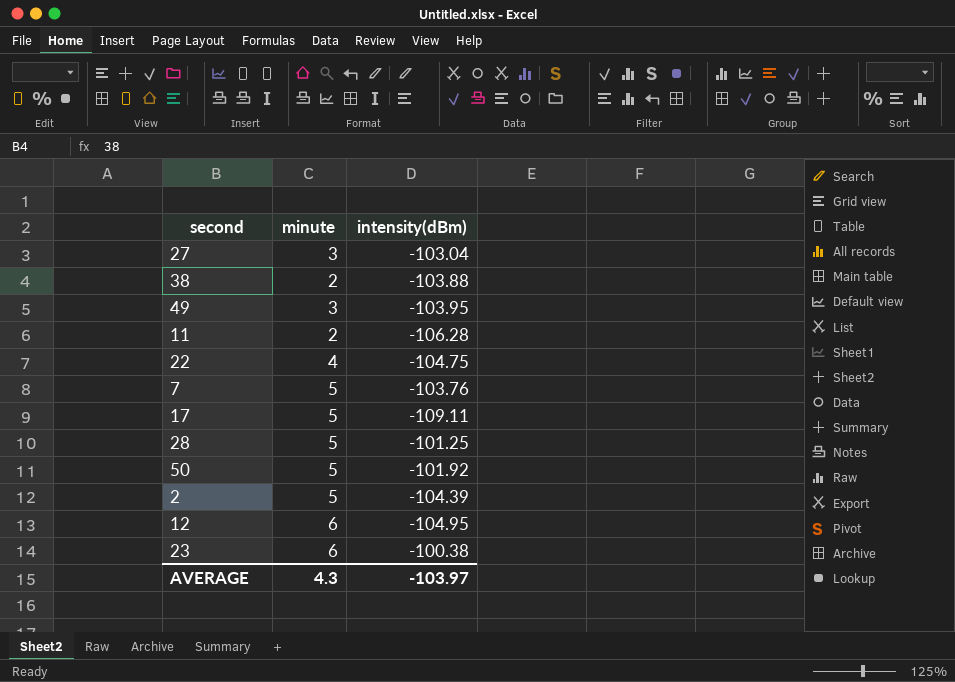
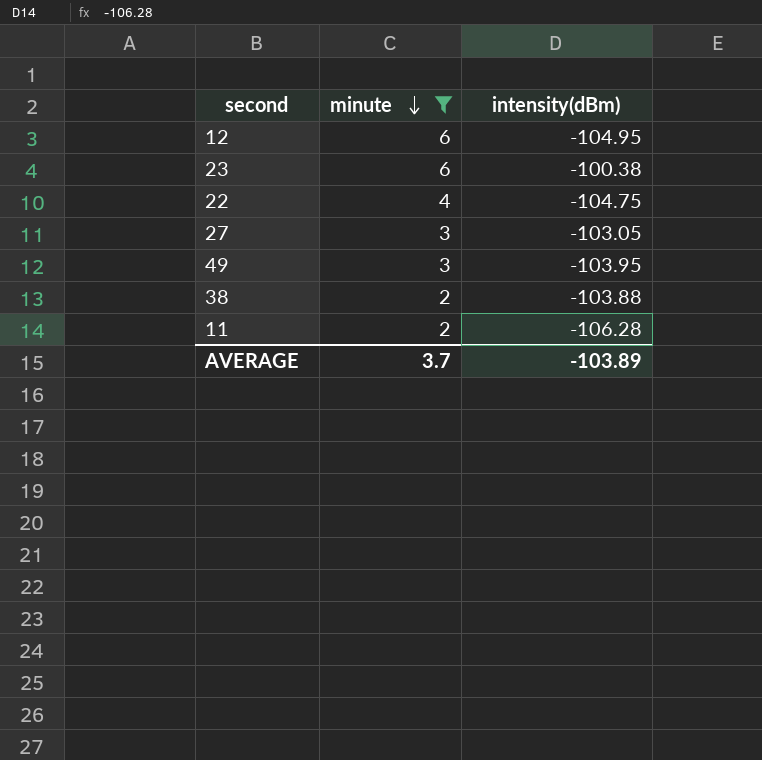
filter: none -> minute != 5
row order: none -> minute descending
27 | intensity(dBm): -103.04 -> -103.05
AVERAGE | minute: 4.3 -> 3.7
AVERAGE | intensity(dBm): -103.97 -> -103.89

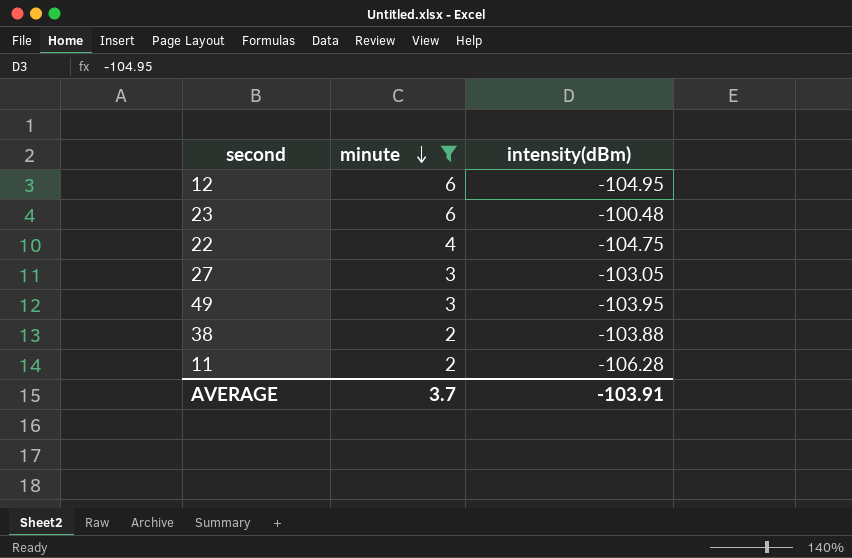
23 | intensity(dBm): -100.38 -> -100.48
AVERAGE | intensity(dBm): -103.89 -> -103.91

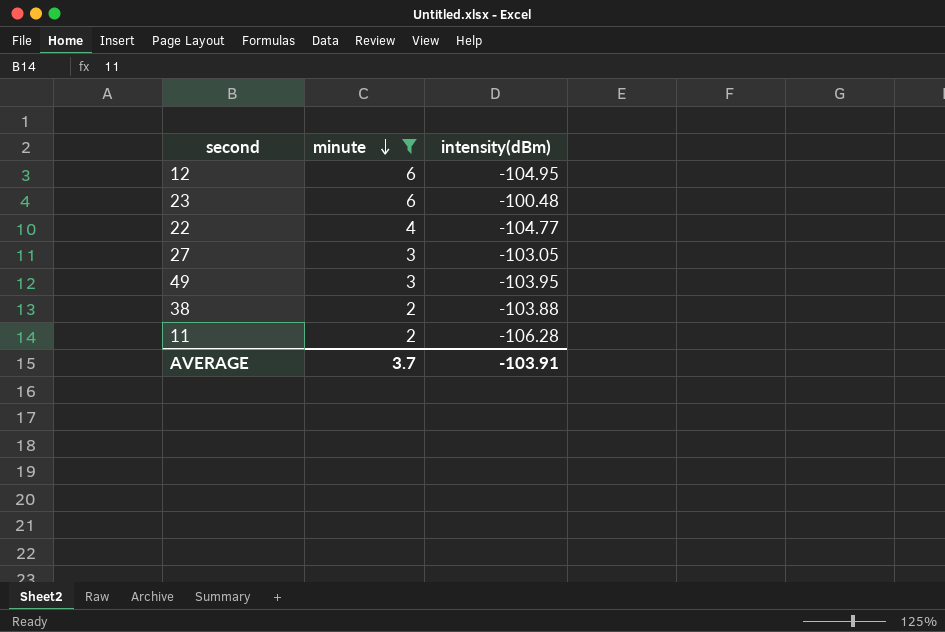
22 | intensity(dBm): -104.75 -> -104.77

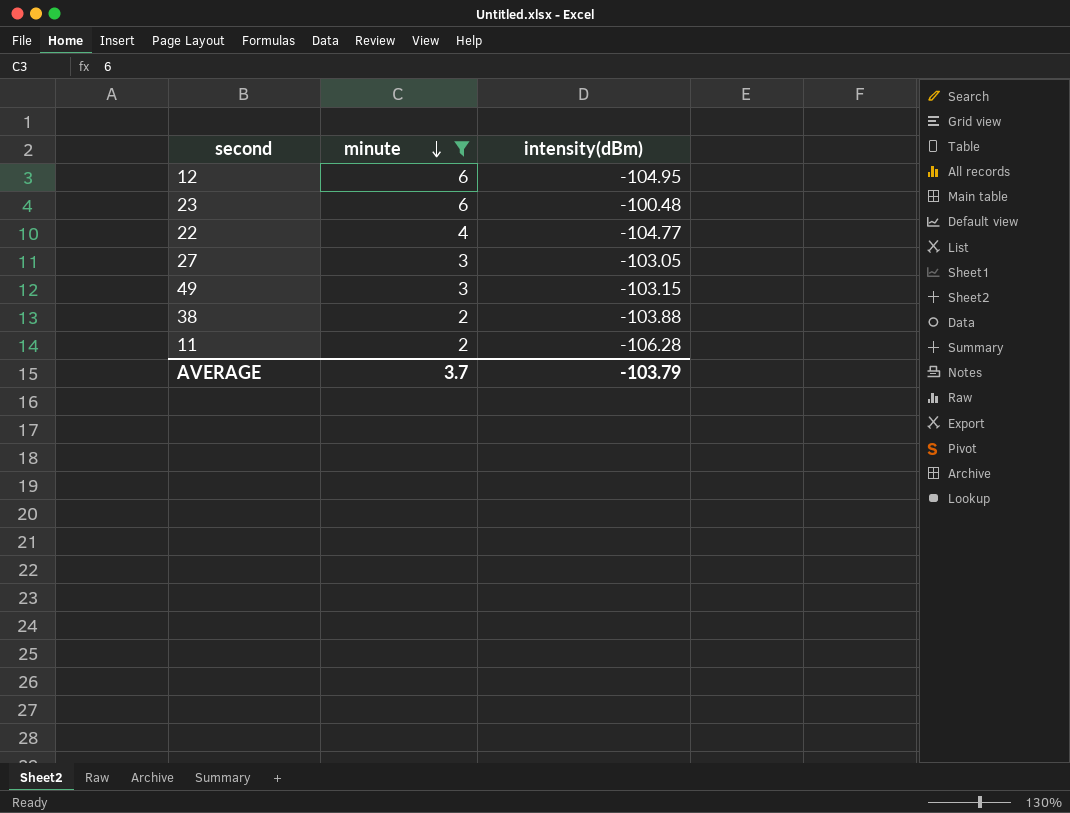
49 | intensity(dBm): -103.95 -> -103.15
AVERAGE | intensity(dBm): -103.91 -> -103.79

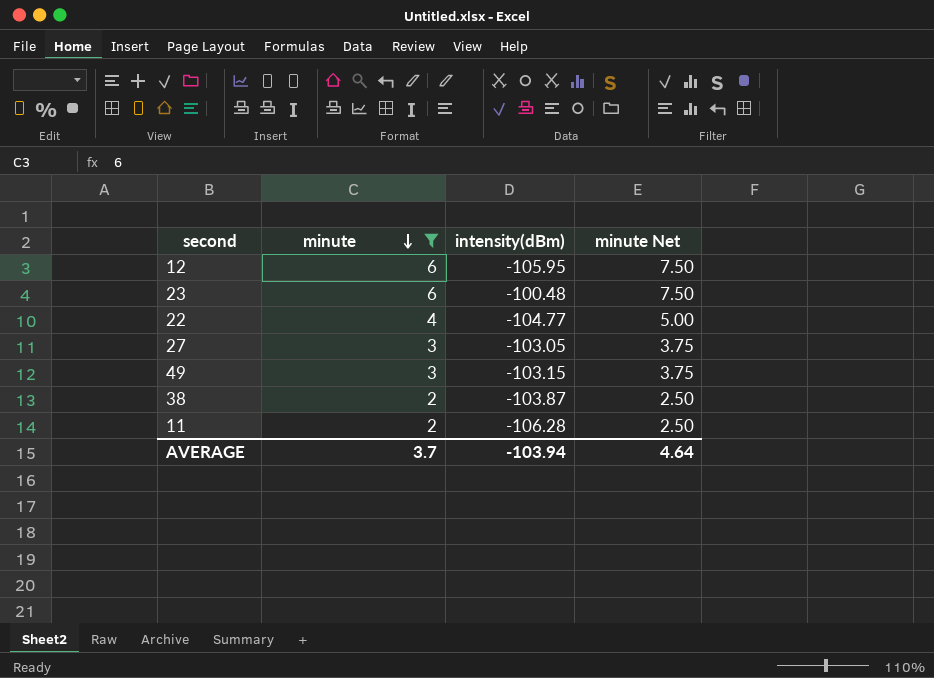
column minute Net | formula: none -> [minute] * 1.25
12 | intensity(dBm): -104.95 -> -105.95
38 | intensity(dBm): -103.88 -> -103.87
AVERAGE | intensity(dBm): -103.79 -> -103.94

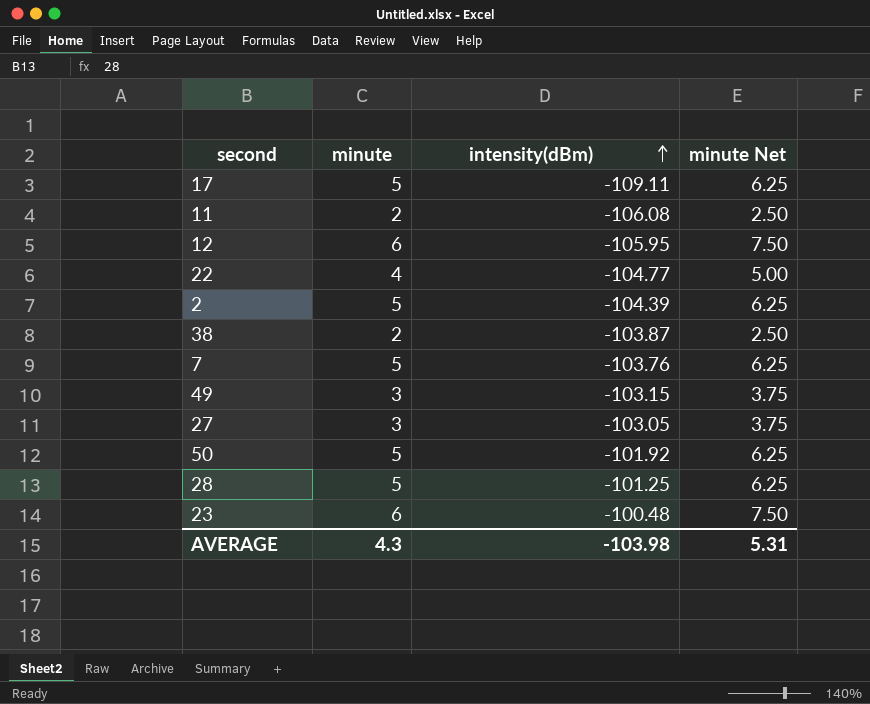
filter: minute != 5 -> none
row order: minute descending -> intensity(dBm) ascending
11 | intensity(dBm): -106.28 -> -106.08
AVERAGE | minute: 3.7 -> 4.3
AVERAGE | intensity(dBm): -103.94 -> -103.98
AVERAGE | minute Net: 4.64 -> 5.31

